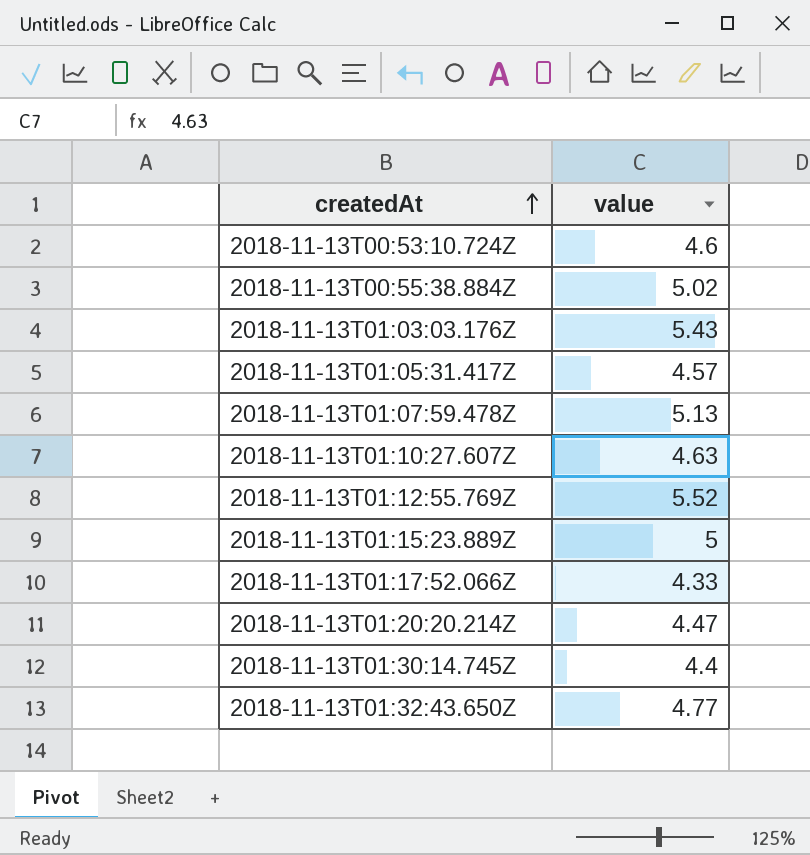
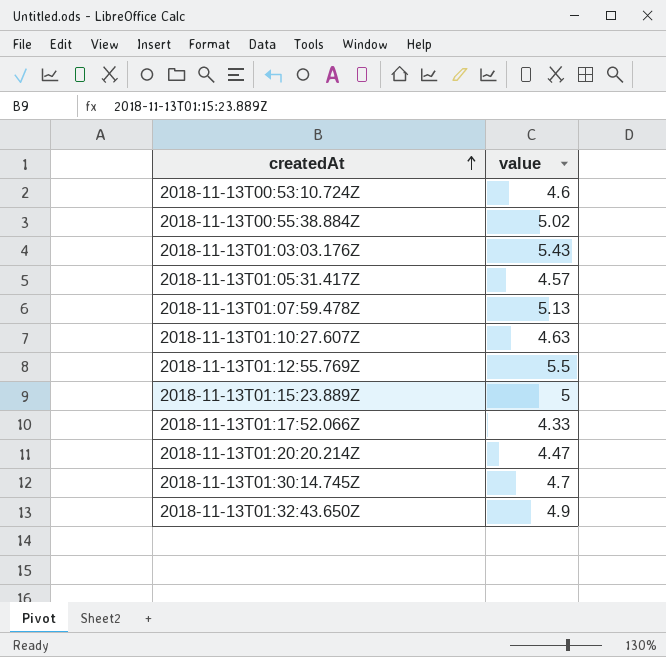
2018-11-13T01:12:55.769Z | value: 5.52 -> 5.5
2018-11-13T01:30:14.745Z | value: 4.4 -> 4.7
2018-11-13T01:32:43.650Z | value: 4.77 -> 4.9

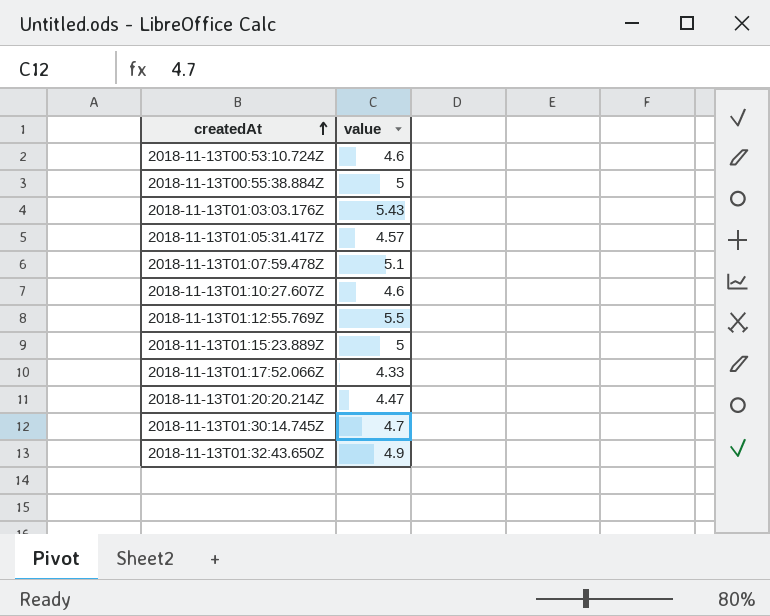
2018-11-13T00:55:38.884Z | value: 5.02 -> 5
2018-11-13T01:07:59.478Z | value: 5.13 -> 5.1
2018-11-13T01:10:27.607Z | value: 4.63 -> 4.6

